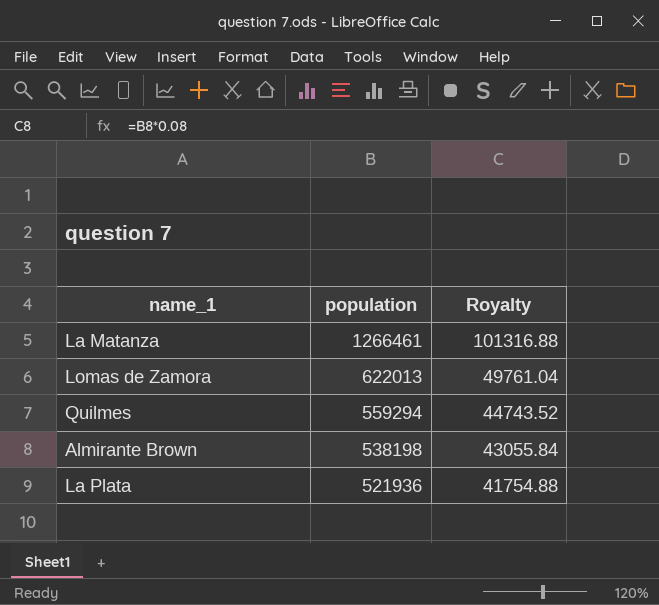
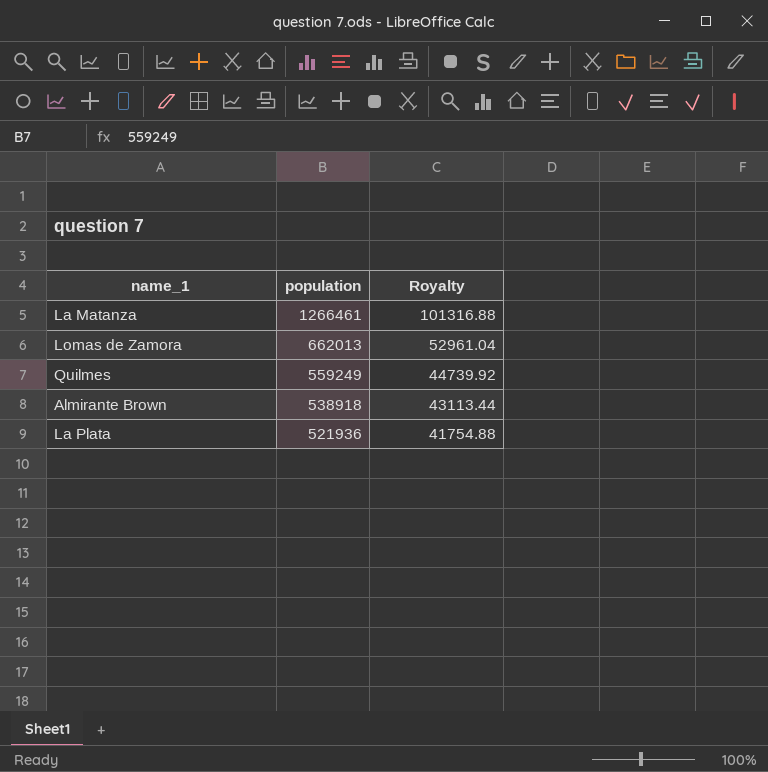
Lomas de Zamora | population: 622013 -> 662013
Lomas de Zamora | Royalty: 49761.04 -> 52961.04
Quilmes | population: 559294 -> 559249
Quilmes | Royalty: 44743.52 -> 44739.92
Almirante Brown | population: 538198 -> 538918
Almirante Brown | Royalty: 43055.84 -> 43113.44

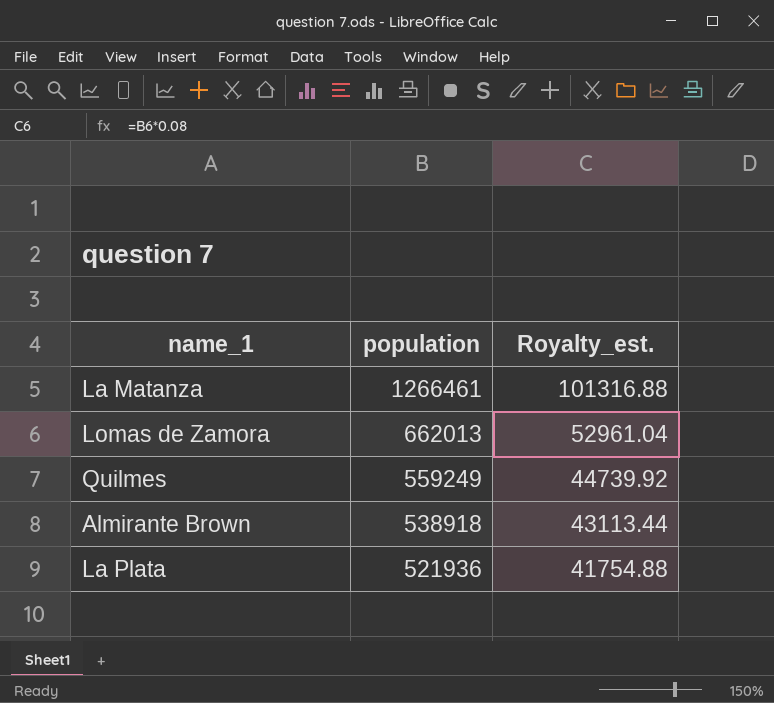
column name: Royalty -> Royalty_est.

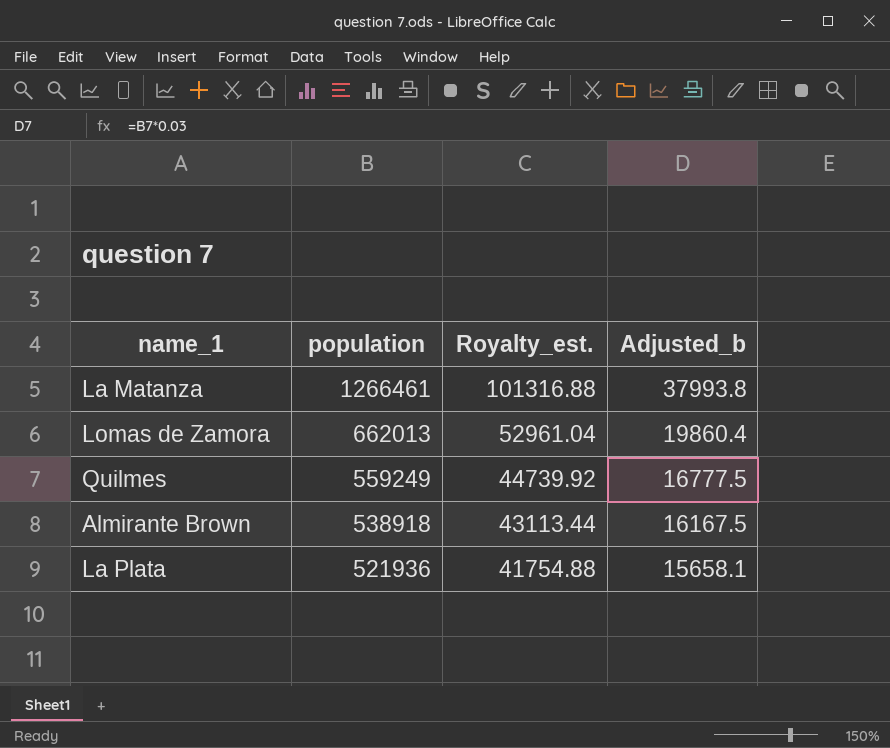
column Adjusted_b | formula: none -> [population] * 0.03

